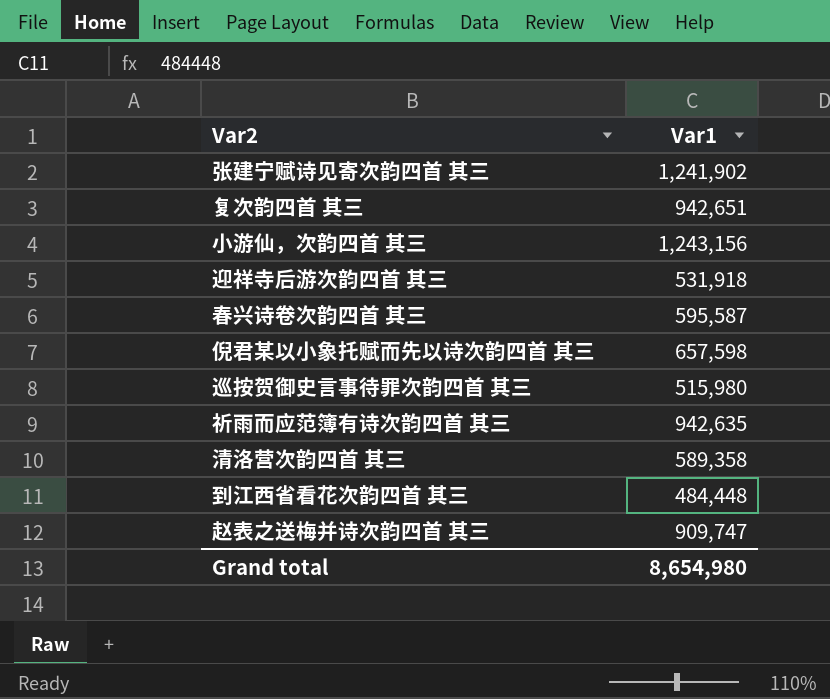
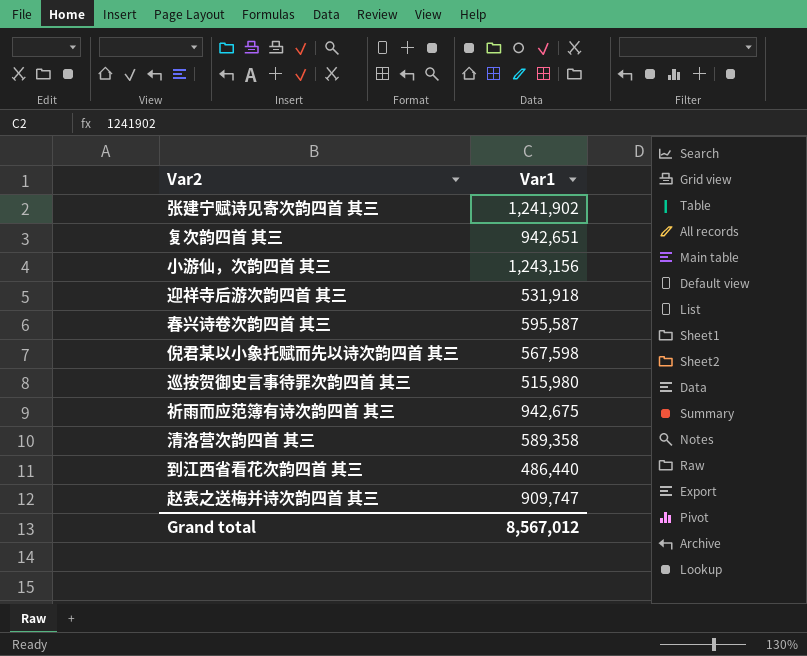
倪君某以小象托赋而先以诗次韵四首 其三 | Var1: 657,598 -> 567,598
祈雨而应范簿有诗次韵四首 其三 | Var1: 942,635 -> 942,675
到江西省看花次韵四首 其三 | Var1: 484,448 -> 486,440
Grand total | Var1: 8,654,980 -> 8,567,012

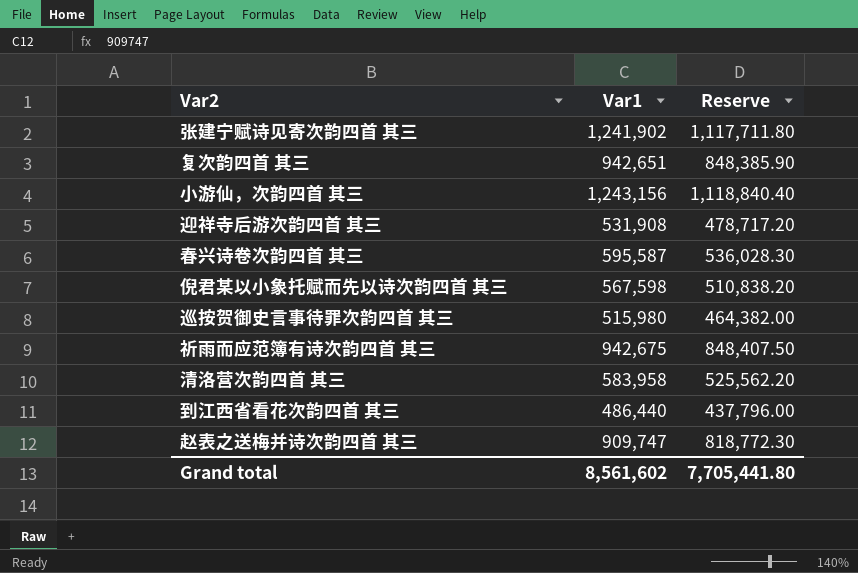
column Reserve | formula: none -> [Var1] * 0.9
迎祥寺后游次韵四首 其三 | Var1: 531,918 -> 531,908
清洛营次韵四首 其三 | Var1: 589,358 -> 583,958
Grand total | Var1: 8,567,012 -> 8,561,602

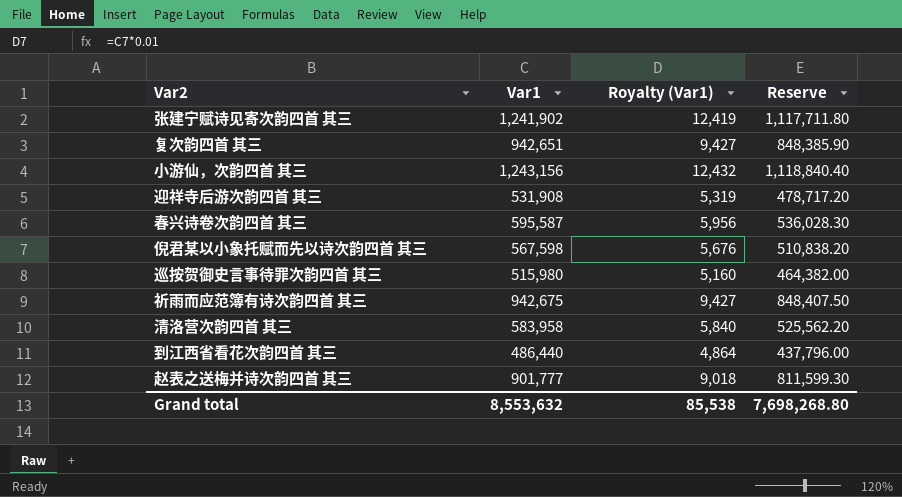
column Royalty (Var1) | formula: none -> [Var1] * 0.01
赵表之送梅并诗次韵四首 其三 | Var1: 909,747 -> 901,777
赵表之送梅并诗次韵四首 其三 | Reserve: 818,772.30 -> 811,599.30
Grand total | Var1: 8,561,602 -> 8,553,632
Grand total | Reserve: 7,705,441.80 -> 7,698,268.80

